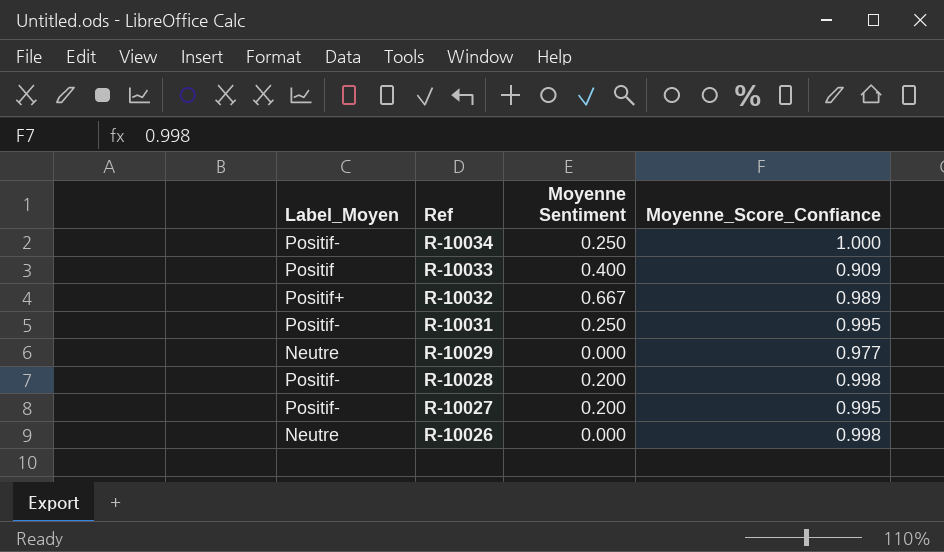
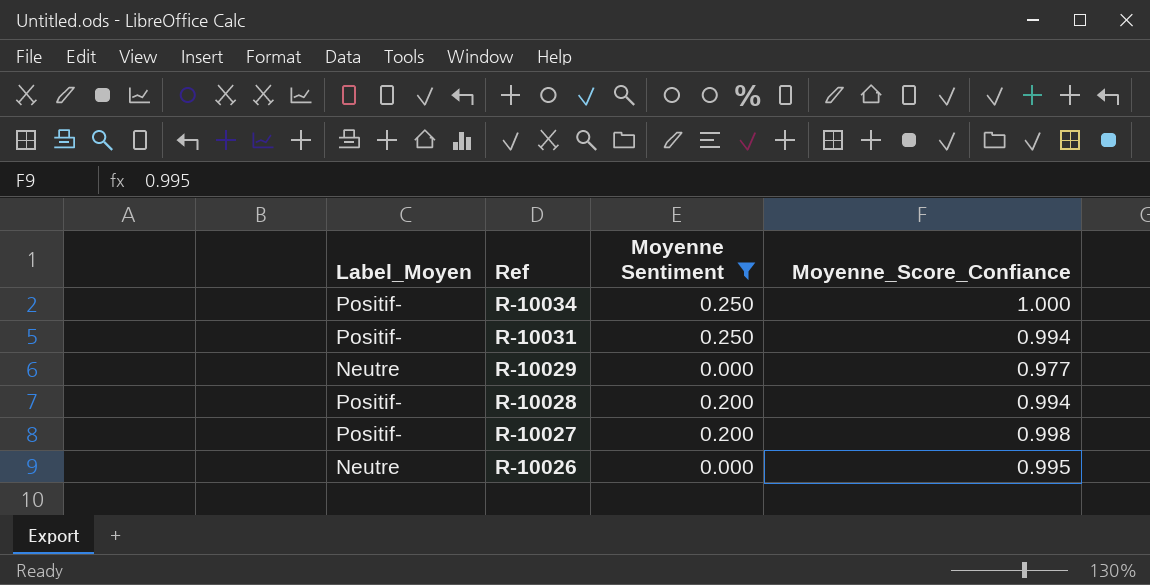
filter: none -> Moyenne Sentiment <= 0.250
R-10031 | Moyenne_Score_Confiance: 0.995 -> 0.994
R-10028 | Moyenne_Score_Confiance: 0.998 -> 0.994
R-10027 | Moyenne_Score_Confiance: 0.995 -> 0.998
R-10026 | Moyenne_Score_Confiance: 0.998 -> 0.995

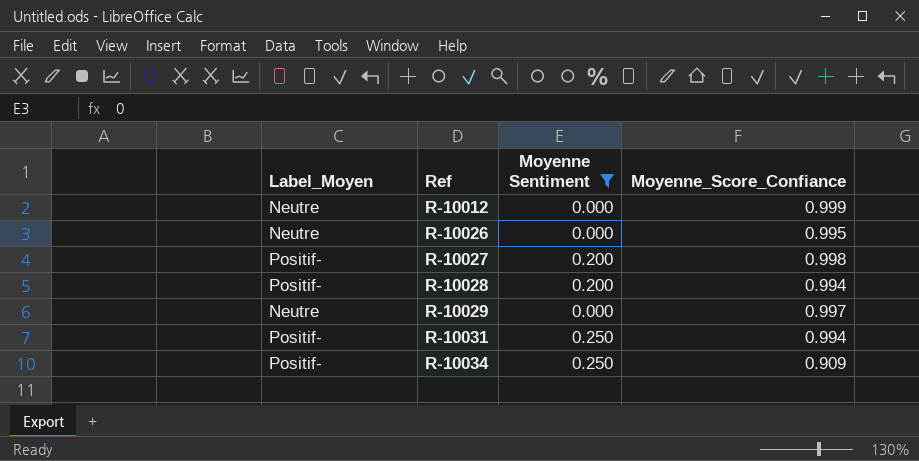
row order: Ref descending -> Ref ascending
row R-10012: none -> Neutre | 0.000 | 0.999
R-10029 | Moyenne_Score_Confiance: 0.977 -> 0.997
R-10034 | Moyenne_Score_Confiance: 1.000 -> 0.909

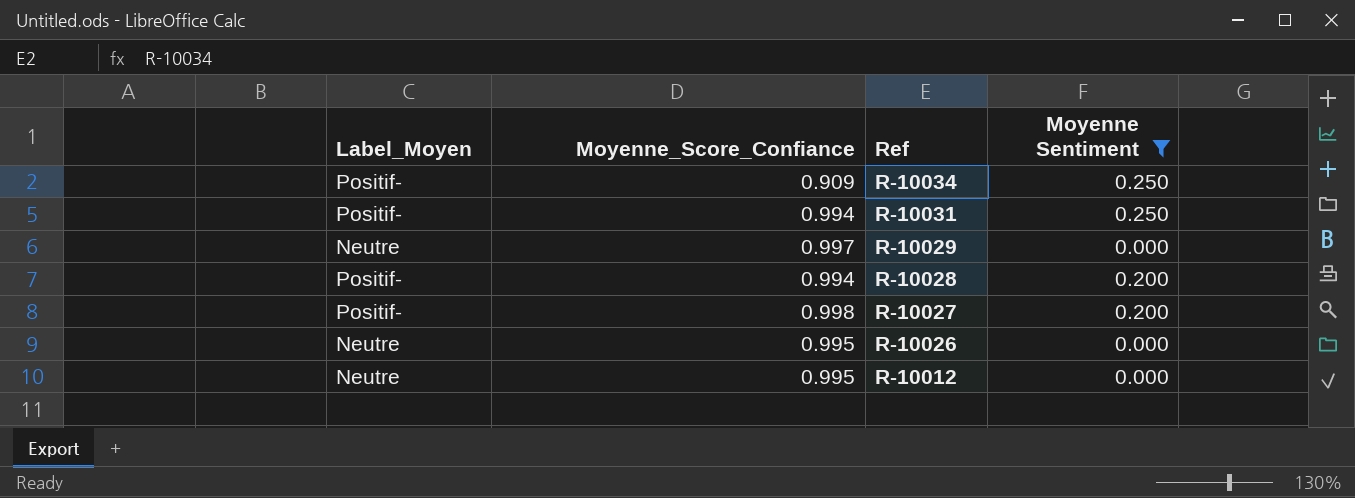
row order: Ref ascending -> Ref descending
column Moyenne_Score_Confiance | position: 4 -> 2
R-10012 | Moyenne_Score_Confiance: 0.999 -> 0.995

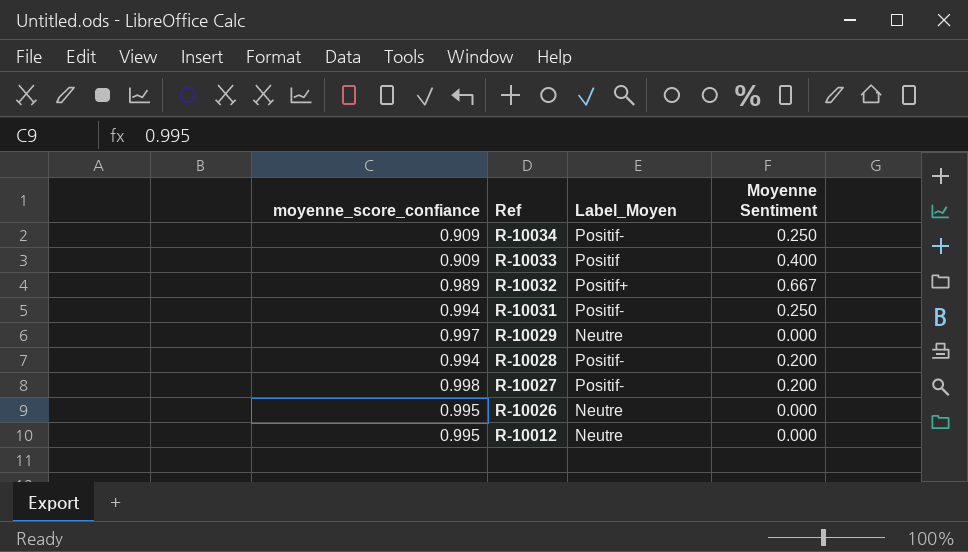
filter: Moyenne Sentiment <= 0.250 -> none
column name: Moyenne_Score_Confiance -> moyenne_score_confiance
column Label_Moyen | position: 1 -> 3

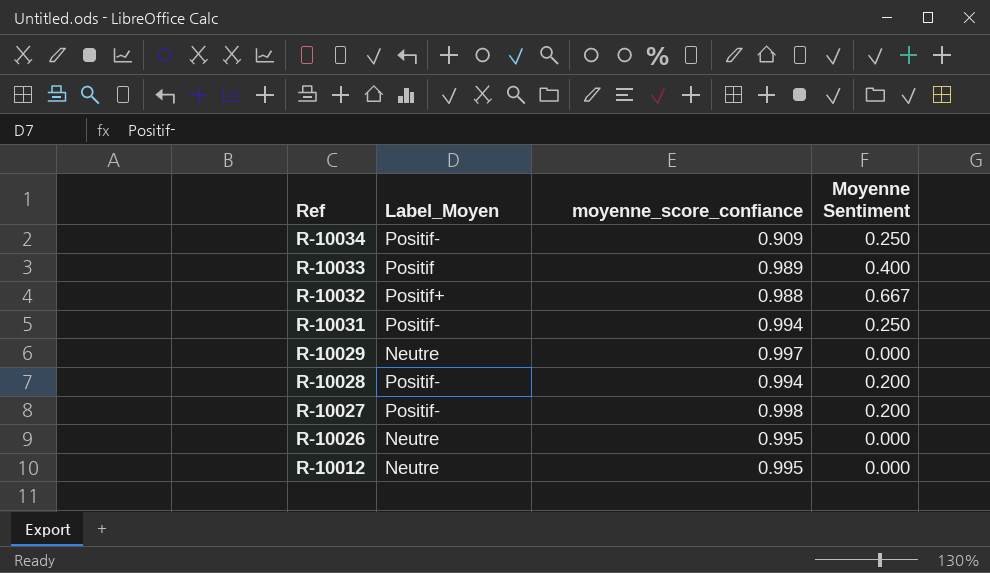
column moyenne_score_confiance | position: 1 -> 3
R-10033 | moyenne_score_confiance: 0.909 -> 0.989
R-10032 | moyenne_score_confiance: 0.989 -> 0.988

